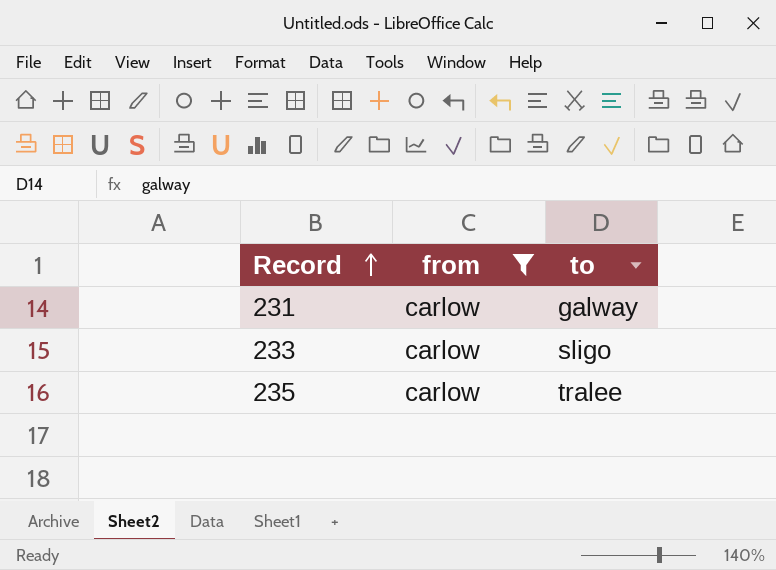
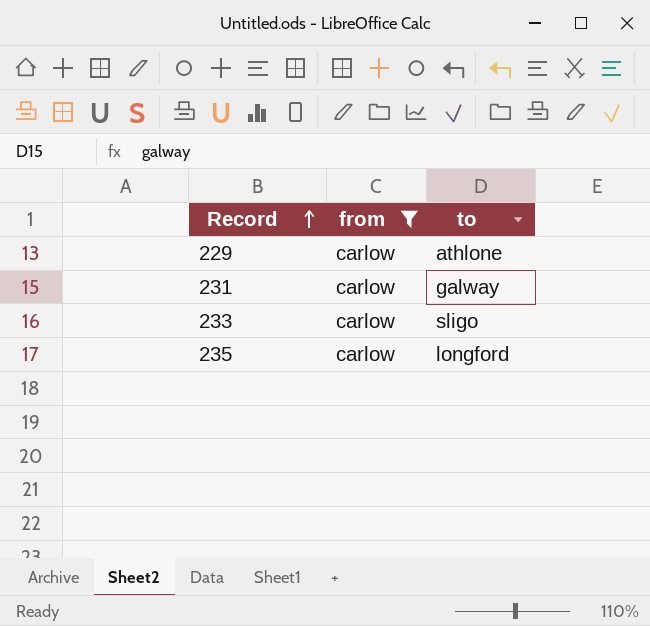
row 229: none -> carlow | athlone
235 | to: tralee -> longford

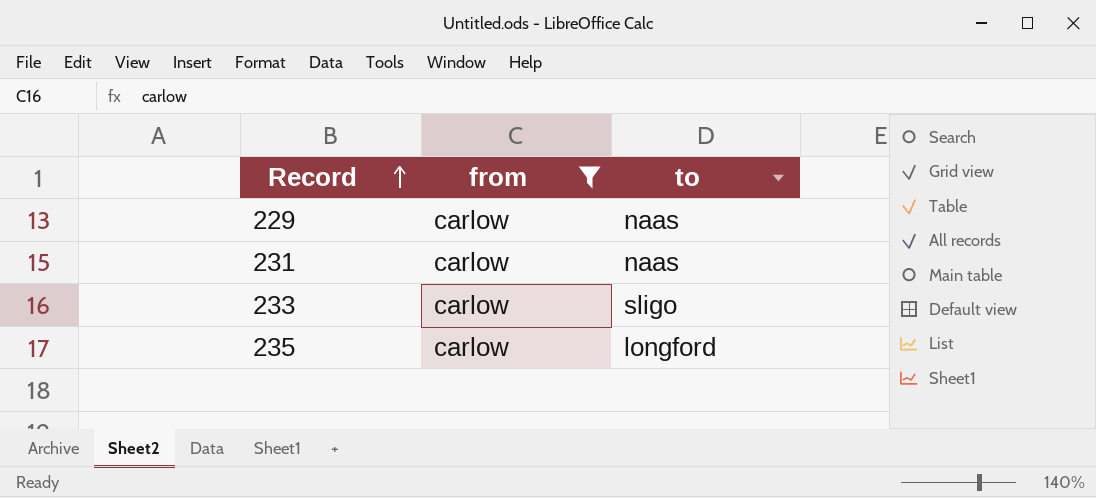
229 | to: athlone -> naas
231 | to: galway -> naas

